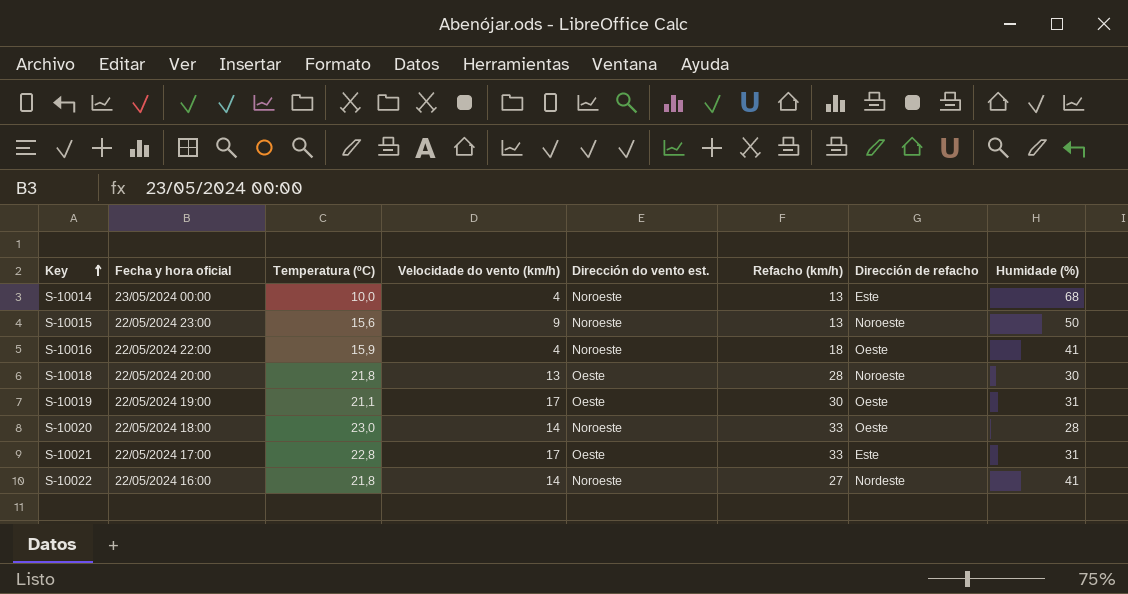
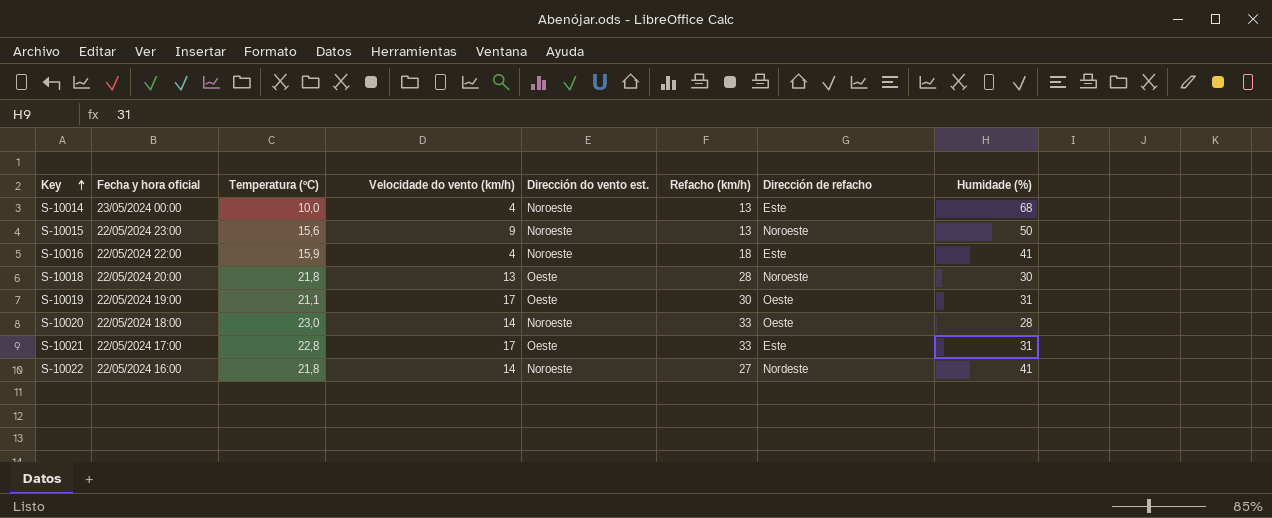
S-10016 | Dirección de refacho: Oeste -> Este

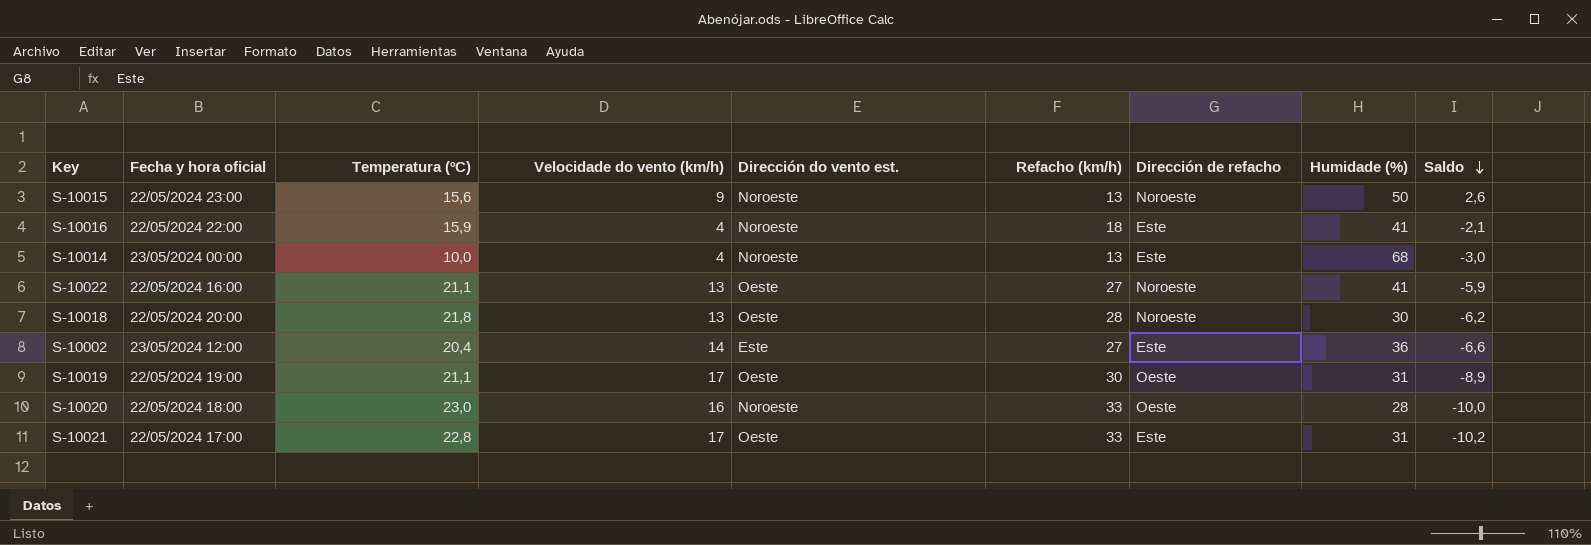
row order: Key ascending -> Saldo descending
column Saldo | formula: none -> [Temperatura (ºC)] - [Refacho (km/h)]
S-10022 | Temperatura (ºC): 21,8 -> 21,1
S-10022 | Velocidade do vento (km/h): 14 -> 13
S-10022 | Dirección do vento est.: Noroeste -> Oeste
S-10022 | Dirección de refacho: Nordeste -> Noroeste
row S-10002: none -> 23/05/2024 12:00 | 20,4 | 14 | Este | 27 | Este | 36 | -6,6
S-10020 | Velocidade do vento (km/h): 14 -> 16

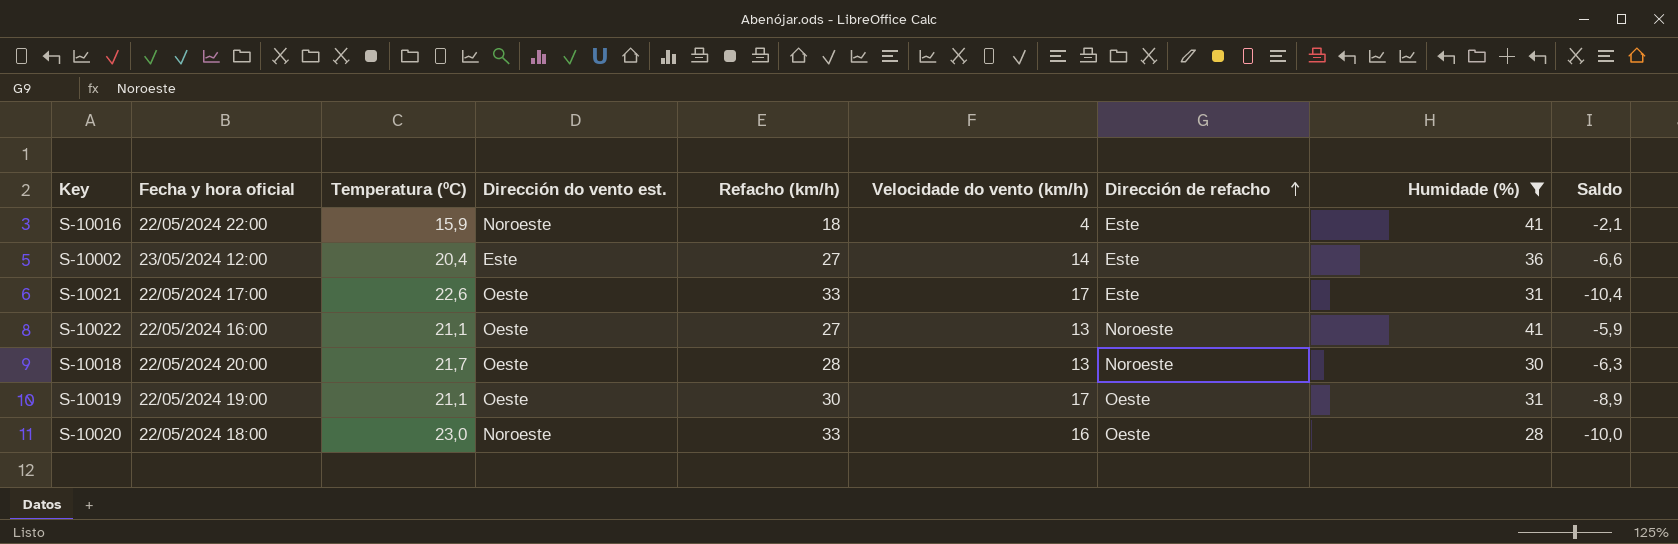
filter: none -> Humidade (%) <= 41
row order: Saldo descending -> Dirección de refacho ascending
column Velocidade do vento (km/h) | position: 4 -> 6
S-10021 | Temperatura (ºC): 22,8 -> 22,6
S-10021 | Saldo: -10,2 -> -10,4
S-10018 | Temperatura (ºC): 21,8 -> 21,7
S-10018 | Saldo: -6,2 -> -6,3

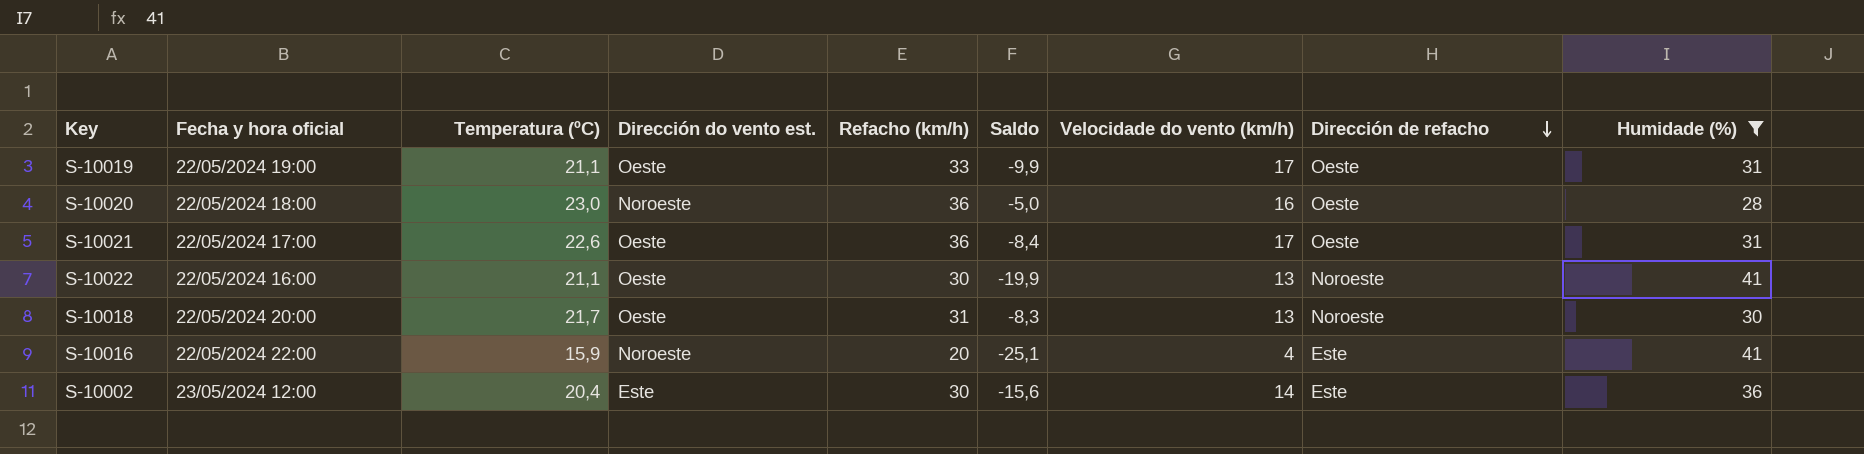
row order: Dirección de refacho ascending -> Dirección de refacho descending
column Saldo | formula: [Temperatura (ºC)] - [Refacho (km/h)] -> [Temperatura (ºC)] - [Humidade (%)]
column Saldo | position: 9 -> 6
S-10019 | Refacho (km/h): 30 -> 33
S-10020 | Refacho (km/h): 33 -> 36
S-10021 | Refacho (km/h): 33 -> 36
S-10021 | Dirección de refacho: Este -> Oeste
S-10022 | Refacho (km/h): 27 -> 30
S-10018 | Refacho (km/h): 28 -> 31
S-10016 | Refacho (km/h): 18 -> 20
S-10002 | Refacho (km/h): 27 -> 30

